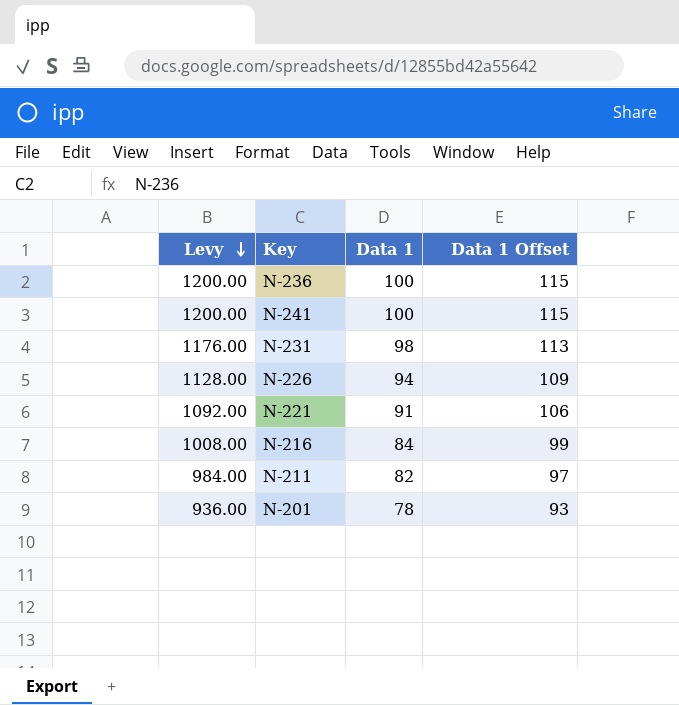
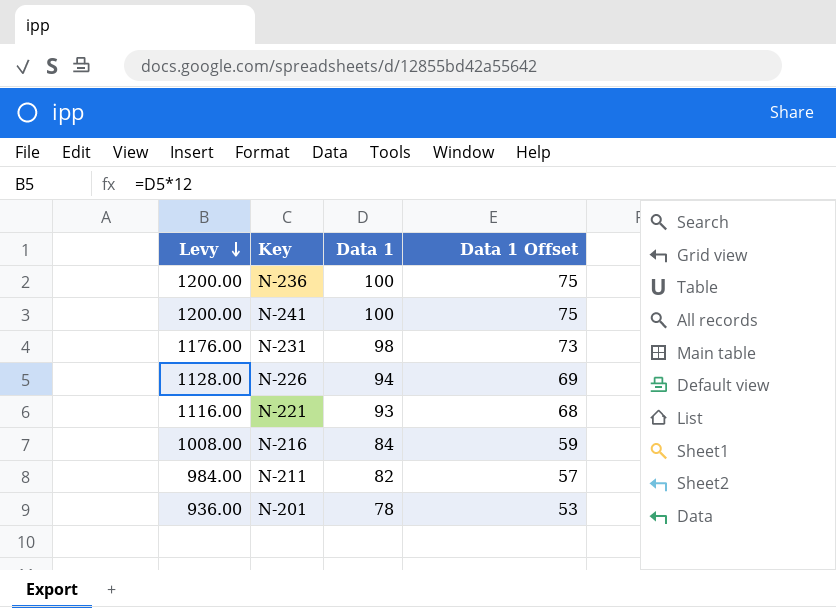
column Data 1 Offset | formula: [Data 1] + 15 -> [Data 1] - 25
N-221 | Levy: 1092.00 -> 1116.00
N-221 | Data 1: 91 -> 93

